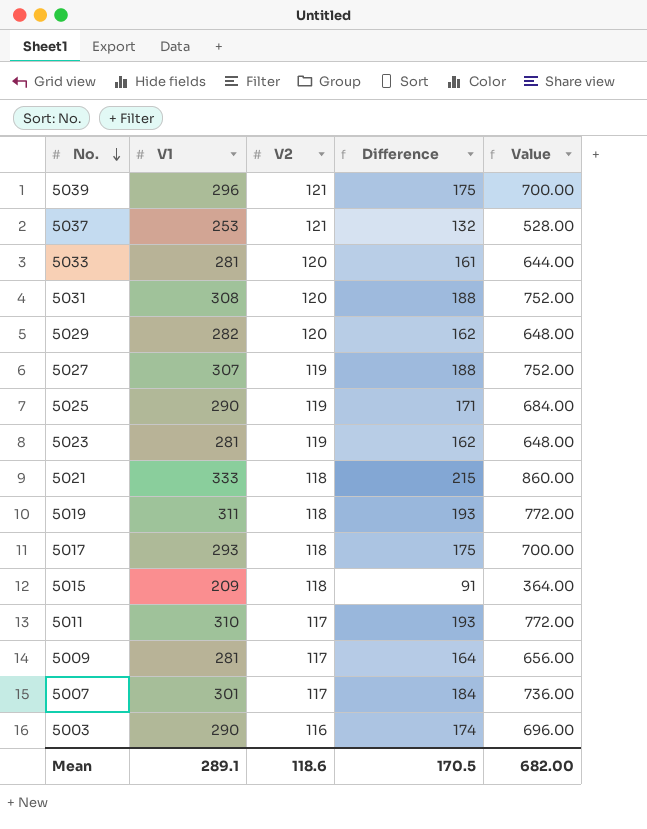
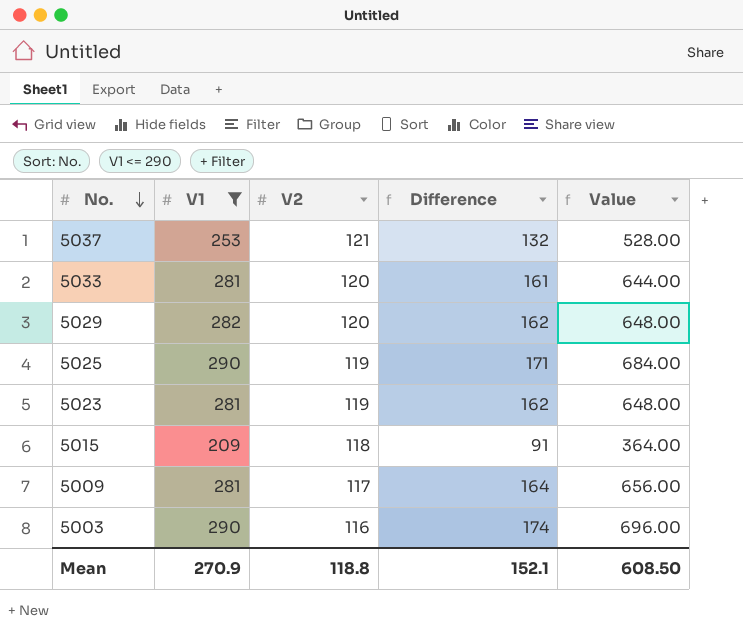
filter: none -> V1 <= 290
Mean | V1: 289.1 -> 270.9
Mean | V2: 118.6 -> 118.8
Mean | Difference: 170.5 -> 152.1
Mean | Value: 682.00 -> 608.50

